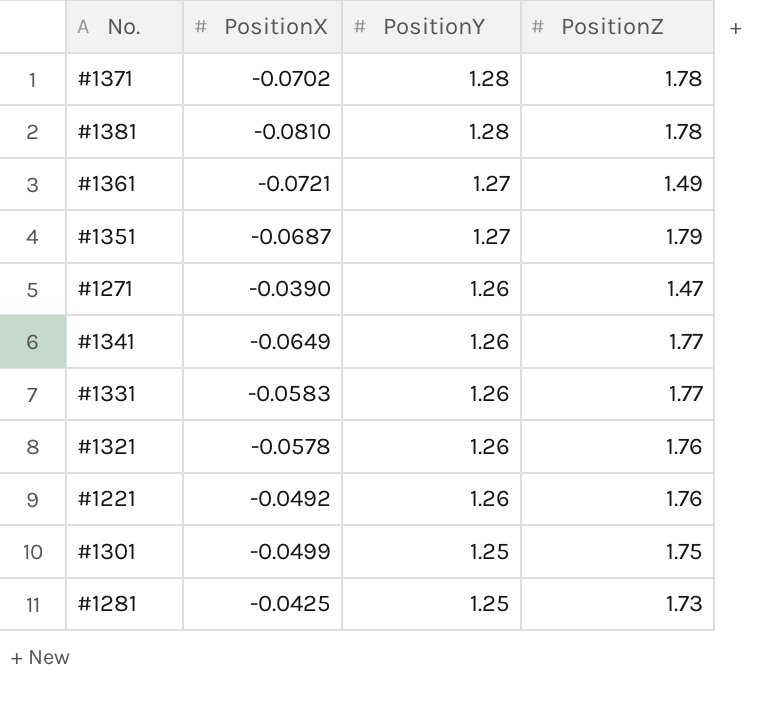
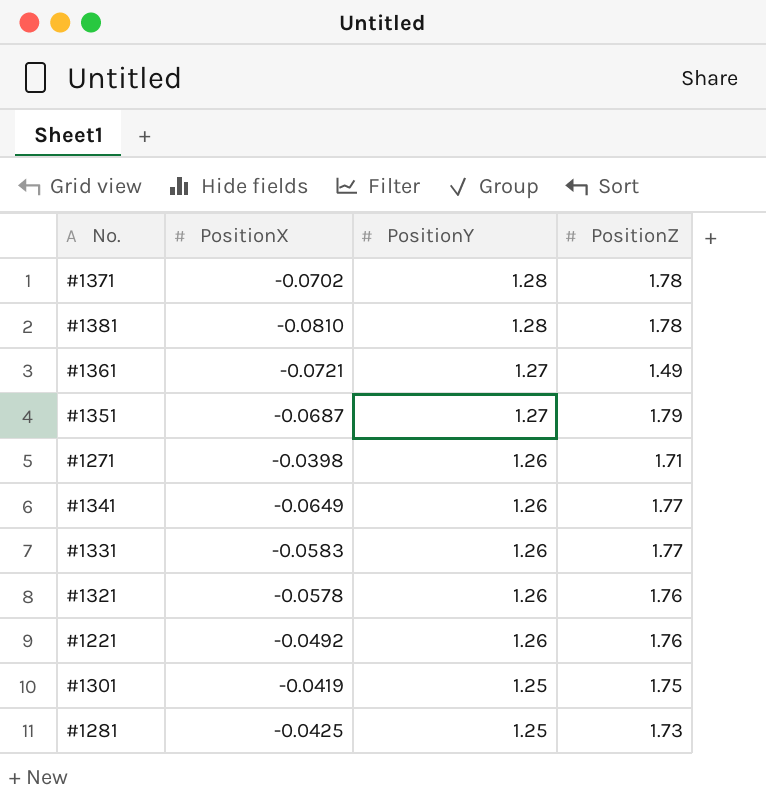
#1271 | PositionX: -0.0390 -> -0.0398
#1271 | PositionZ: 1.47 -> 1.71
#1301 | PositionX: -0.0499 -> -0.0419

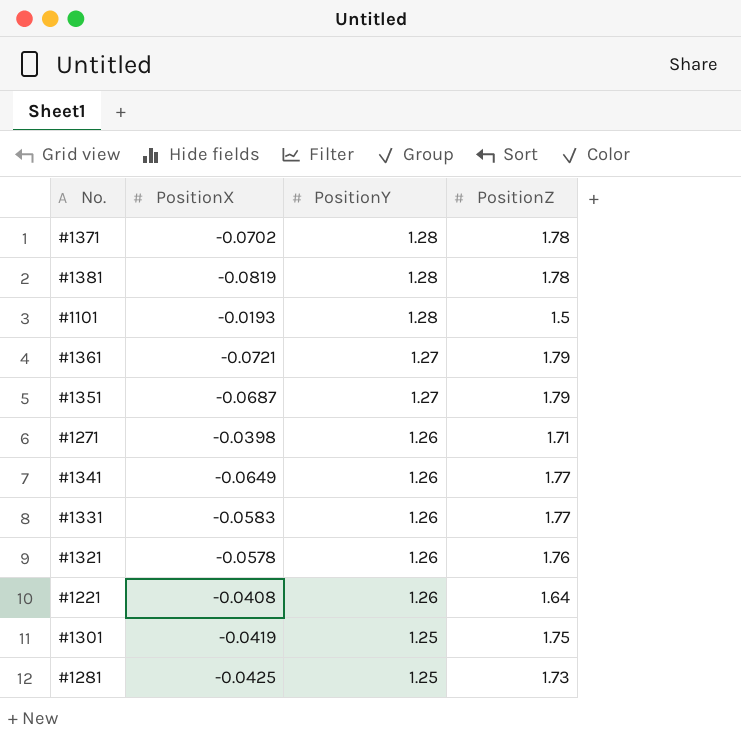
#1381 | PositionX: -0.0810 -> -0.0819
row #1101: none -> -0.0193 | 1.28 | 1.5
#1361 | PositionZ: 1.49 -> 1.79
#1221 | PositionX: -0.0492 -> -0.0408
#1221 | PositionZ: 1.76 -> 1.64

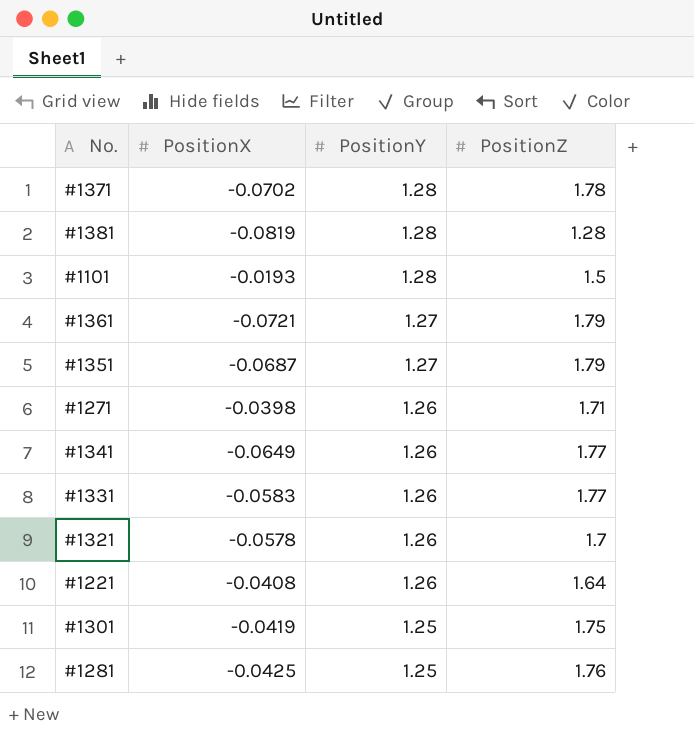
#1381 | PositionZ: 1.78 -> 1.28
#1321 | PositionZ: 1.76 -> 1.7
#1281 | PositionZ: 1.73 -> 1.76

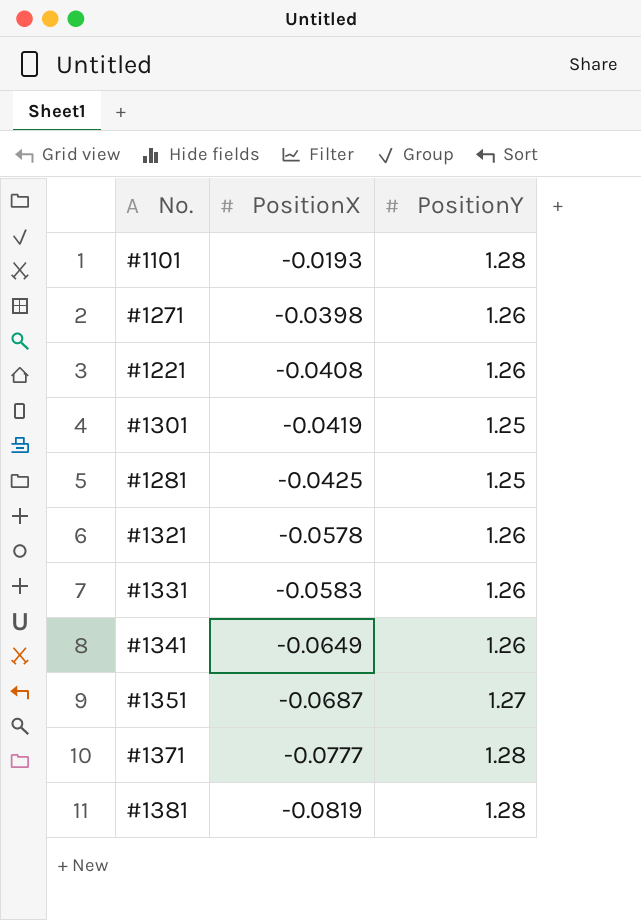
row order: PositionY descending -> PositionX descending
column PositionZ | position: 4 -> none
row #1361: -0.0721 | 1.27 | 1.79 -> none
#1371 | PositionX: -0.0702 -> -0.0777

